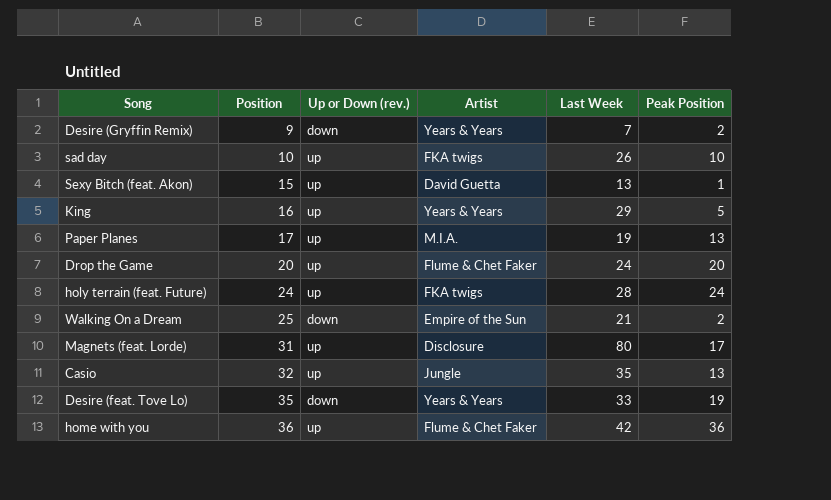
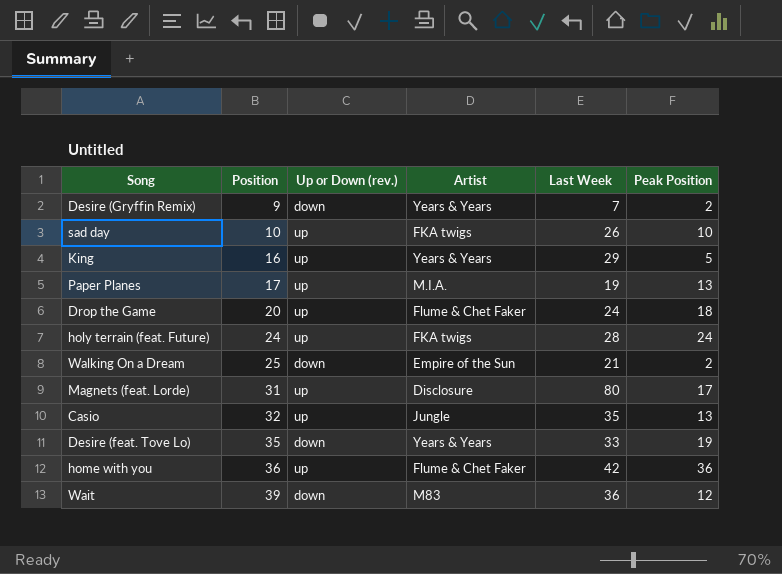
row Sexy Bitch (feat. Akon): 15 | up | David Guetta | 13 | 1 -> none
Drop the Game | Peak Position: 20 -> 18
row Wait: none -> 39 | down | M83 | 36 | 12

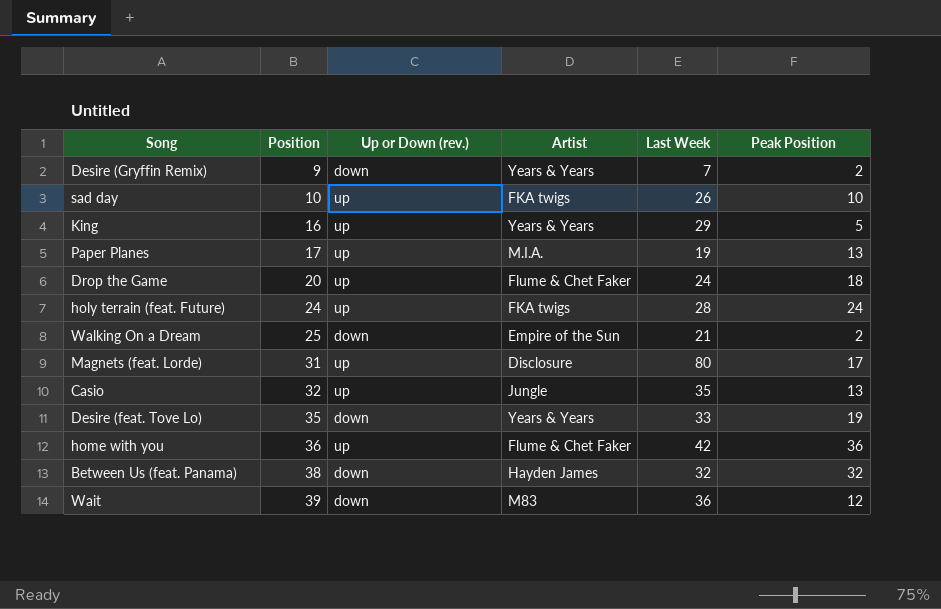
row Between Us (feat. Panama): none -> 38 | down | Hayden James | 32 | 32

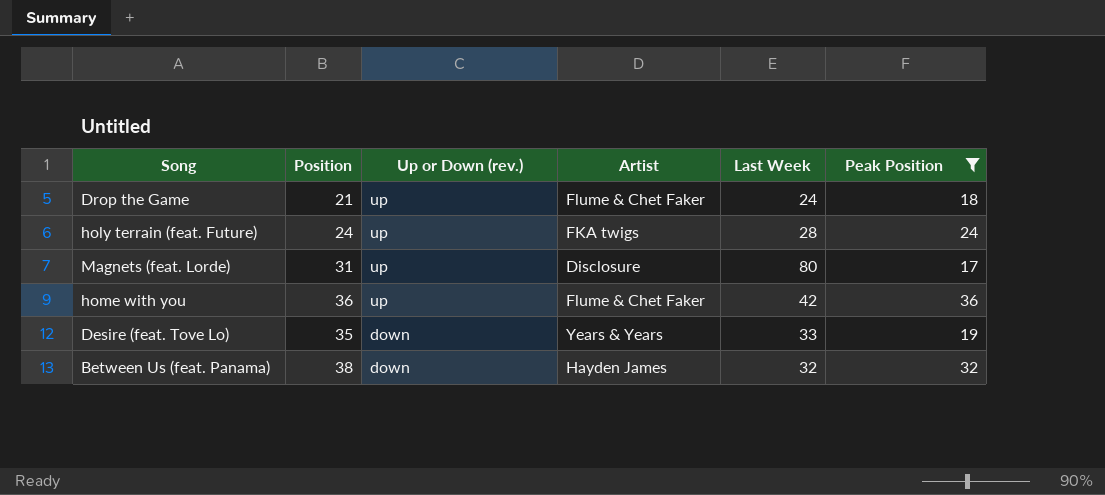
filter: none -> Peak Position >= 17
row order: Position ascending -> Up or Down (rev.) descending
Drop the Game | Position: 20 -> 21

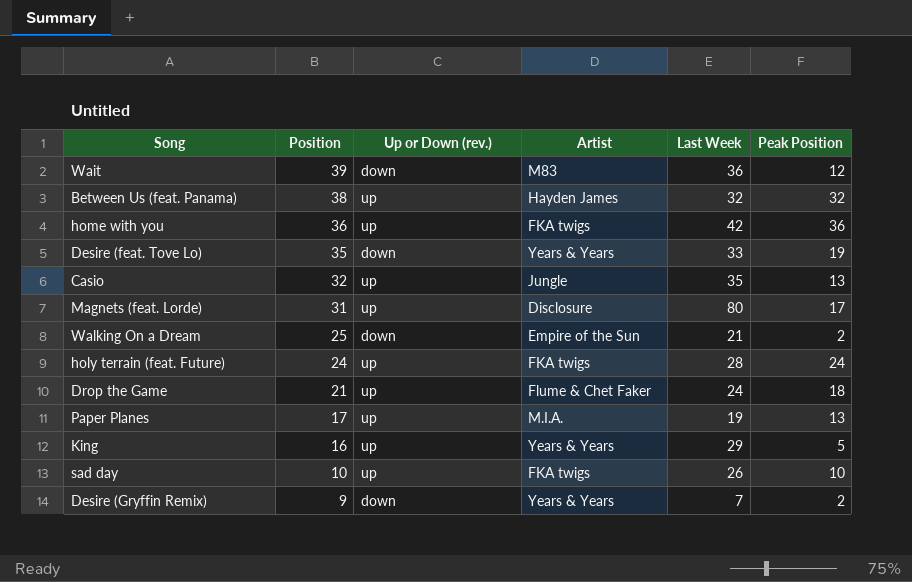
filter: Peak Position >= 17 -> none
row order: Up or Down (rev.) descending -> Position descending
Between Us (feat. Panama) | Up or Down (rev.): down -> up
home with you | Artist: Flume & Chet Faker -> FKA twigs

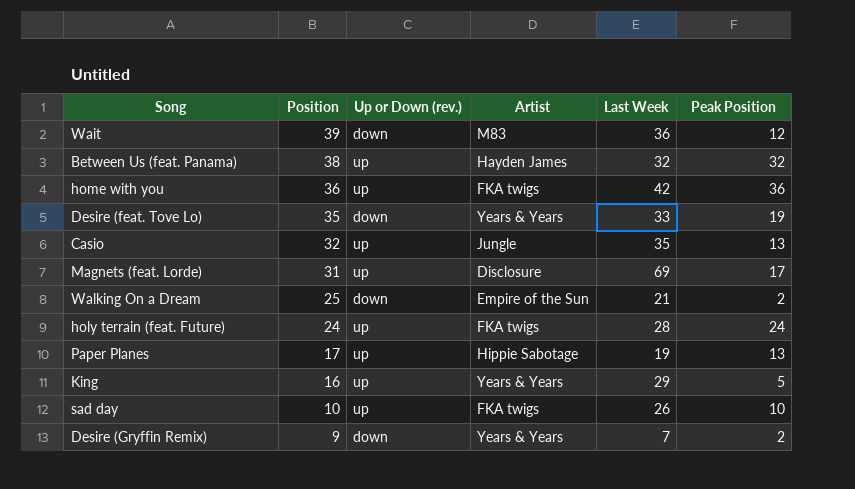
row Drop the Game: 21 | up | Flume & Chet Faker | 24 | 18 -> none
Magnets (feat. Lorde) | Last Week: 80 -> 69
Paper Planes | Artist: M.I.A. -> Hippie Sabotage

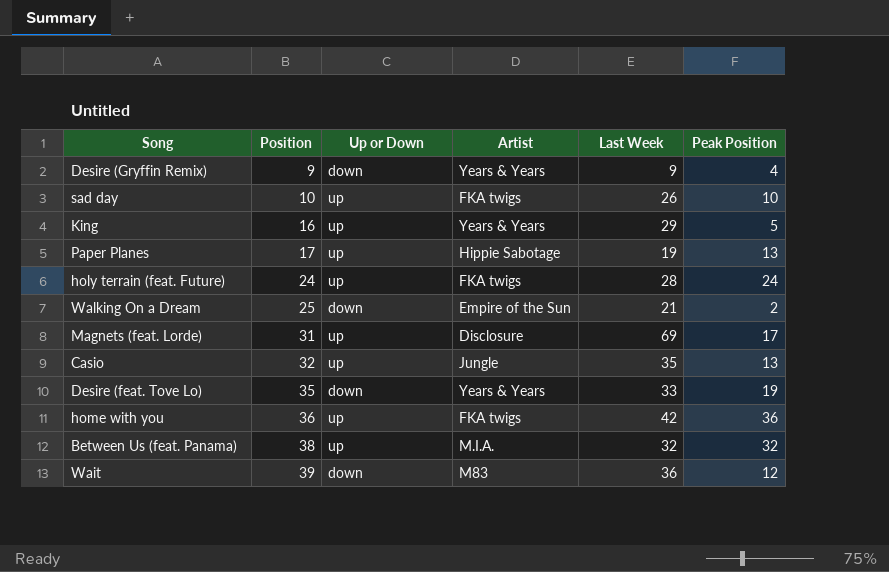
row order: Position descending -> Position ascending
column name: Up or Down (rev.) -> Up or Down
Desire (Gryffin Remix) | Last Week: 7 -> 9
Desire (Gryffin Remix) | Peak Position: 2 -> 4
Between Us (feat. Panama) | Artist: Hayden James -> M.I.A.

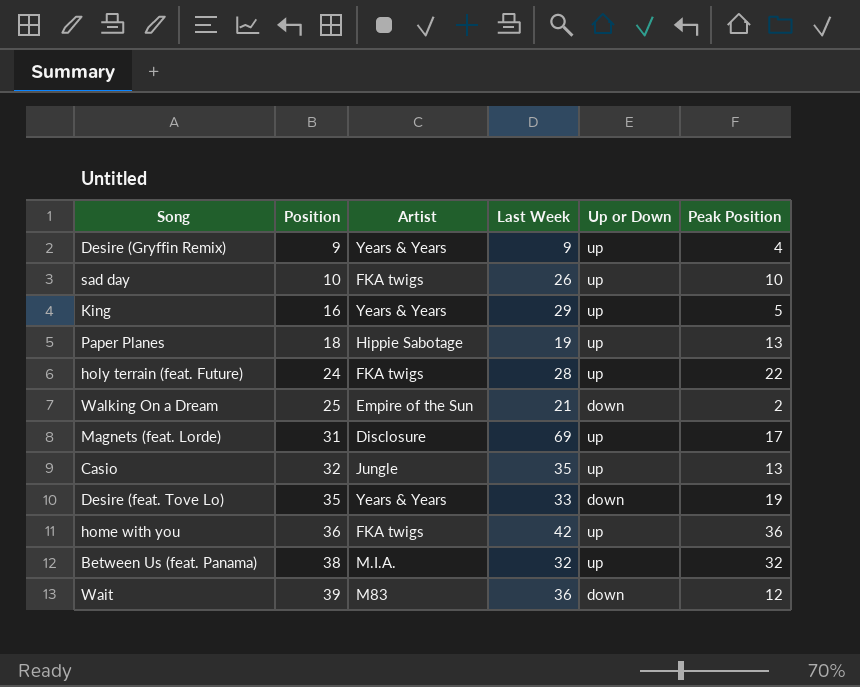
column Up or Down | position: 3 -> 5
Desire (Gryffin Remix) | Up or Down: down -> up
Paper Planes | Position: 17 -> 18
holy terrain (feat. Future) | Peak Position: 24 -> 22

